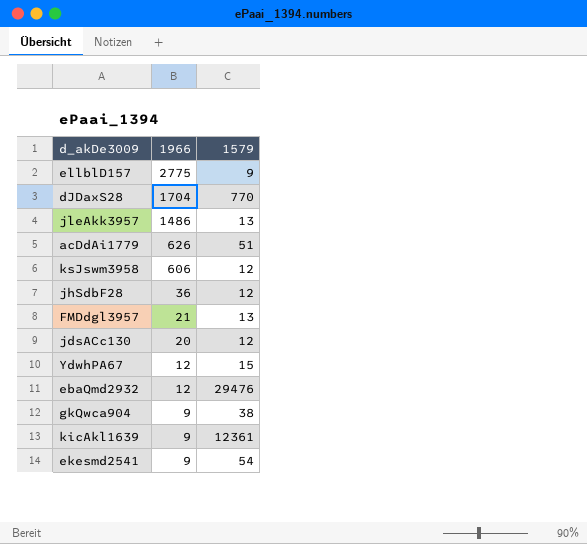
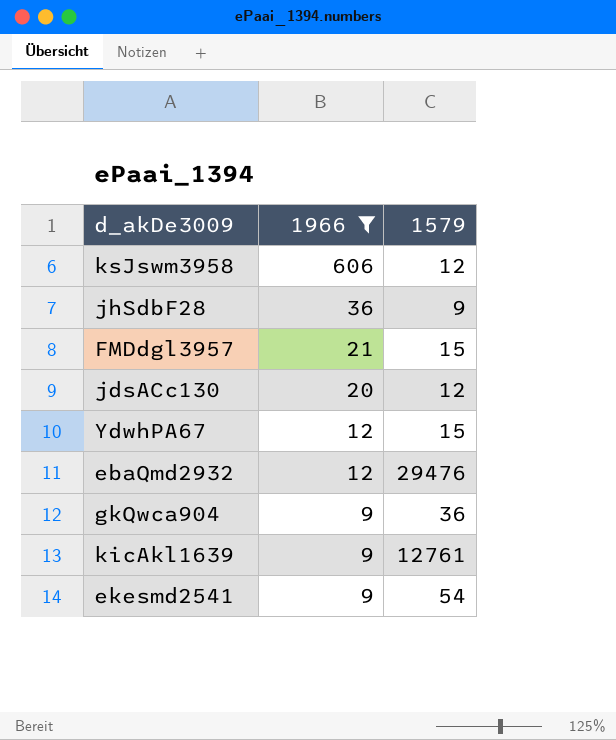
filter: none -> 1966 <= 606
jhSdbF28 | 1579: 12 -> 9
FMDdgl3957 | 1579: 13 -> 15
gkQwca904 | 1579: 38 -> 36
kicAkl1639 | 1579: 12361 -> 12761

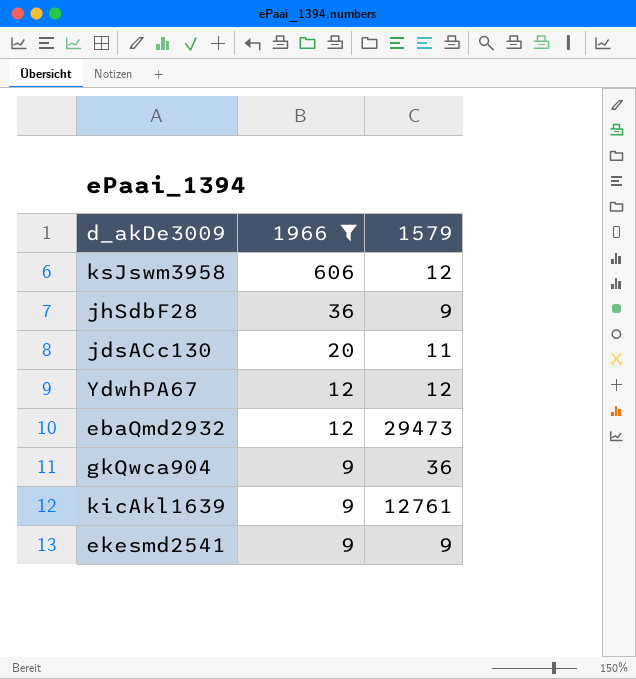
row FMDdgl3957: 21 | 15 -> none
jdsACc130 | 1579: 12 -> 11
YdwhPA67 | 1579: 15 -> 12
ebaQmd2932 | 1579: 29476 -> 29473
ekesmd2541 | 1579: 54 -> 9

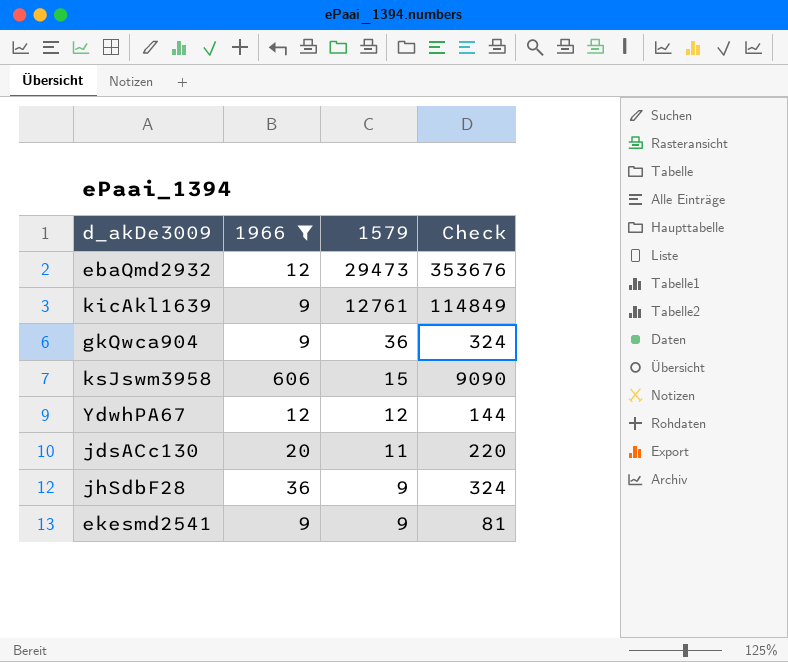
row order: 1966 descending -> 1579 descending
column Check | formula: none -> [1966] * [1579]
ksJswm3958 | 1579: 12 -> 15

